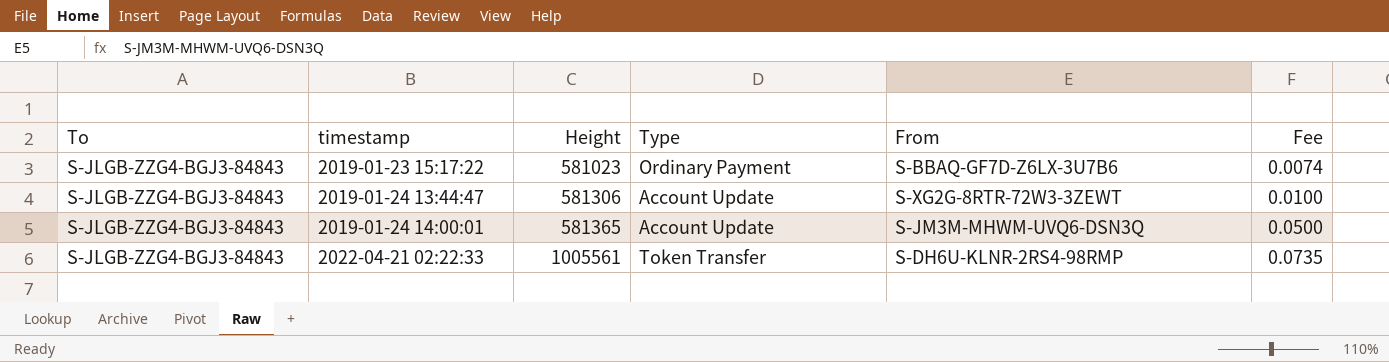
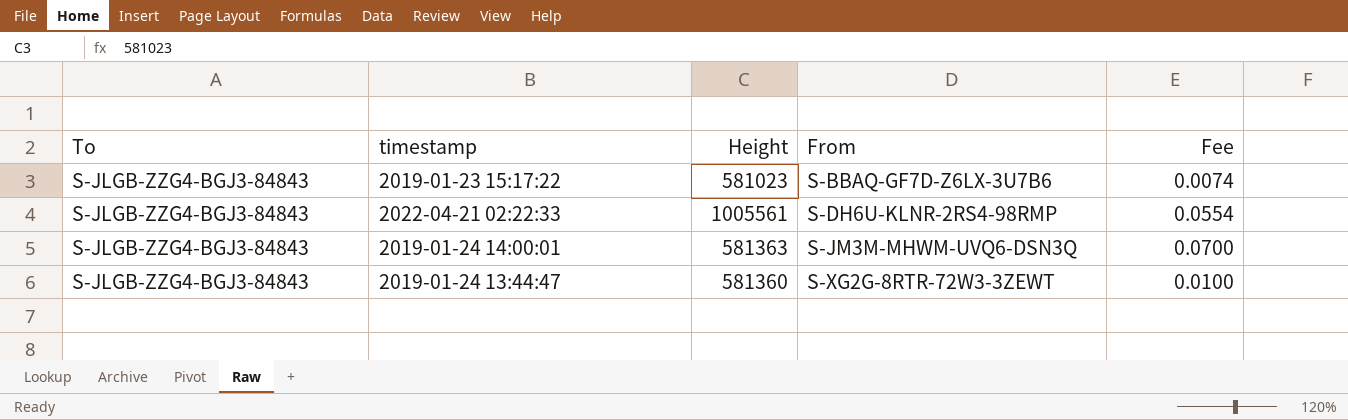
row order: timestamp ascending -> From ascending
column Type | position: 4 -> none
2022-04-21 02:22:33 | Fee: 0.0735 -> 0.0554
2019-01-24 14:00:01 | Height: 581365 -> 581363
2019-01-24 14:00:01 | Fee: 0.0500 -> 0.0700
2019-01-24 13:44:47 | Height: 581306 -> 581360

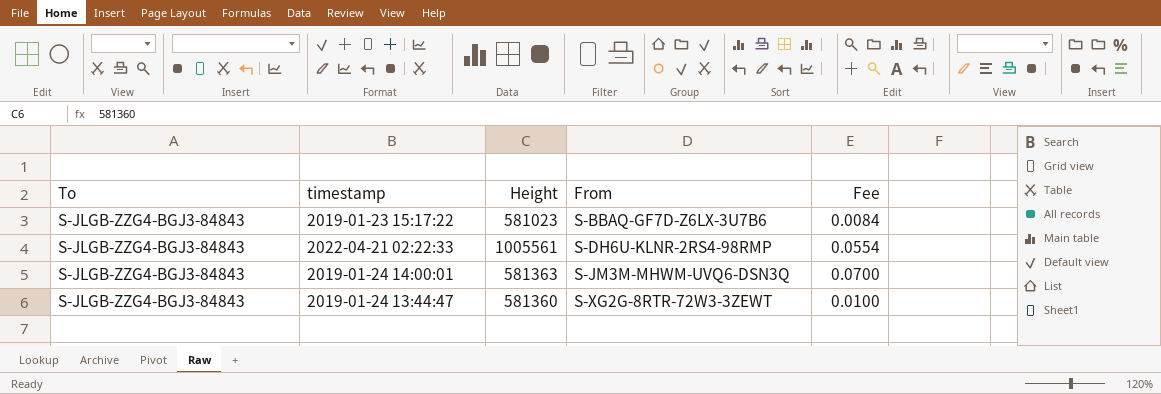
2019-01-23 15:17:22 | Fee: 0.0074 -> 0.0084

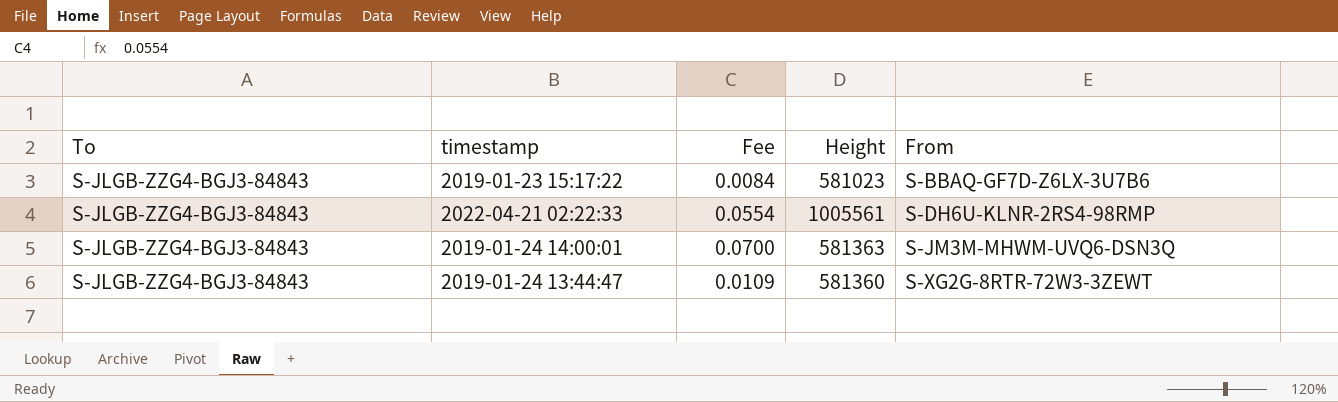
column Fee | position: 5 -> 3
2019-01-24 13:44:47 | Fee: 0.0100 -> 0.0109

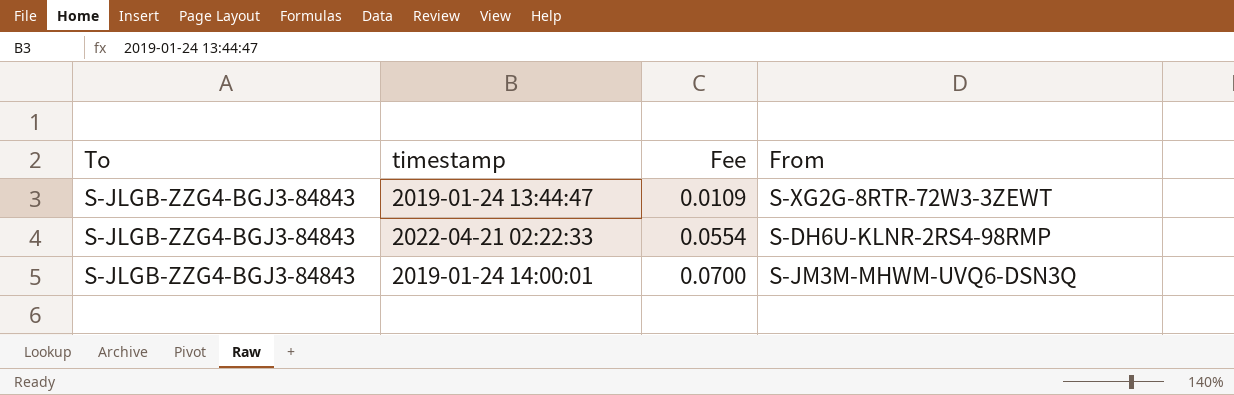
row order: From ascending -> Fee ascending
column Height | position: 4 -> none
row 2019-01-23 15:17:22: S-JLGB-ZZG4-BGJ3-84843 | 0.0084 | 581023 | S-BBAQ-GF7D-Z6LX-3U7B6 -> none

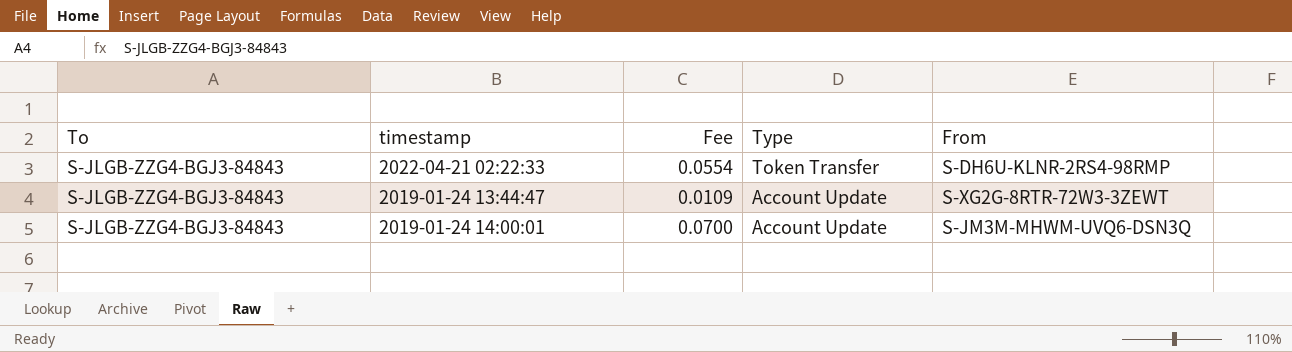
row order: Fee ascending -> Type descending
column Type | position: none -> 4

